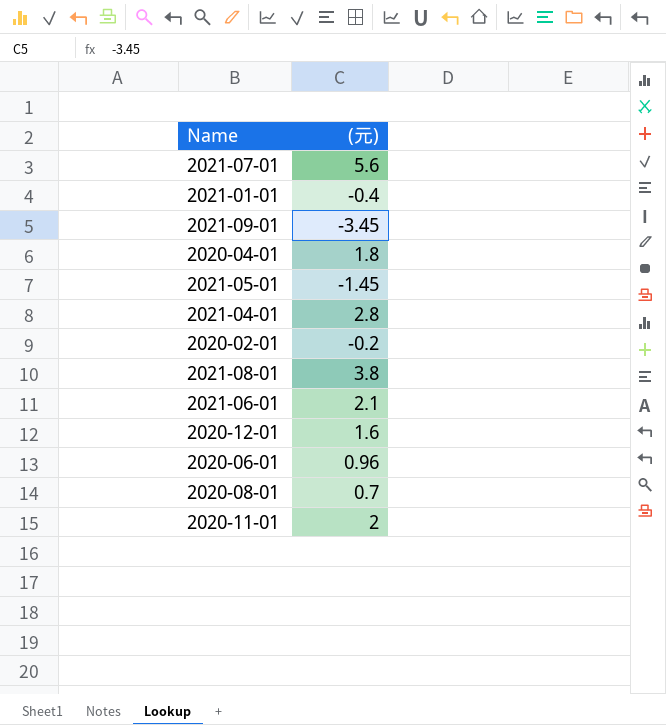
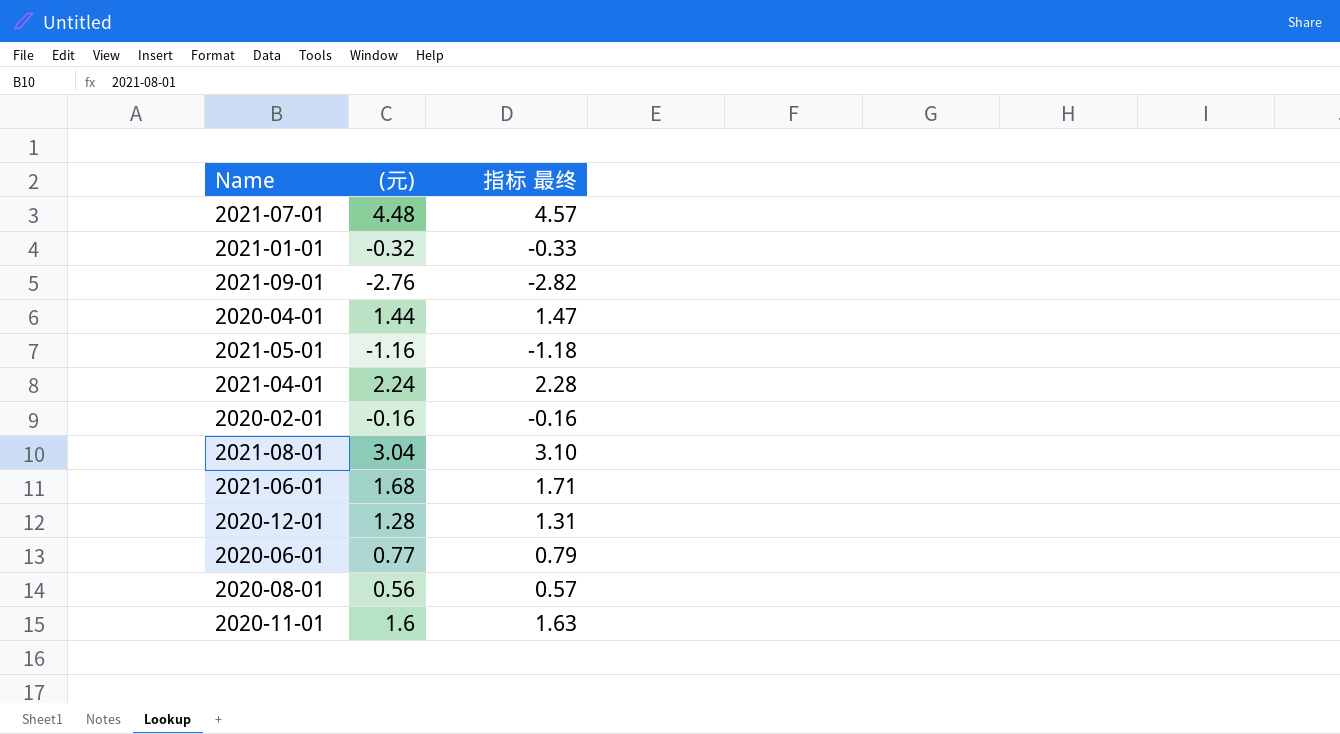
column 指标 最终 | formula: none -> [(元)] * 1.02
2021-07-01 | (元): 5.6 -> 4.48
2021-01-01 | (元): -0.4 -> -0.32
2021-09-01 | (元): -3.45 -> -2.76
2020-04-01 | (元): 1.8 -> 1.44
2021-05-01 | (元): -1.45 -> -1.16
2021-04-01 | (元): 2.8 -> 2.24
2020-02-01 | (元): -0.2 -> -0.16
2021-08-01 | (元): 3.8 -> 3.04
2021-06-01 | (元): 2.1 -> 1.68
2020-12-01 | (元): 1.6 -> 1.28
2020-06-01 | (元): 0.96 -> 0.77
2020-08-01 | (元): 0.7 -> 0.56
2020-11-01 | (元): 2 -> 1.6

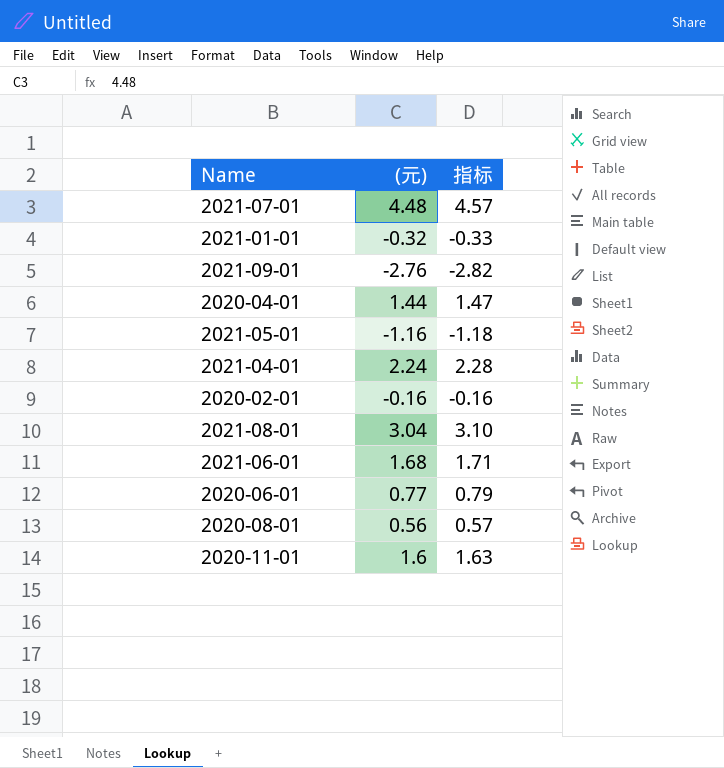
column name: 指标 最终 -> 指标
row 2020-12-01: 1.28 | 1.31 -> none

